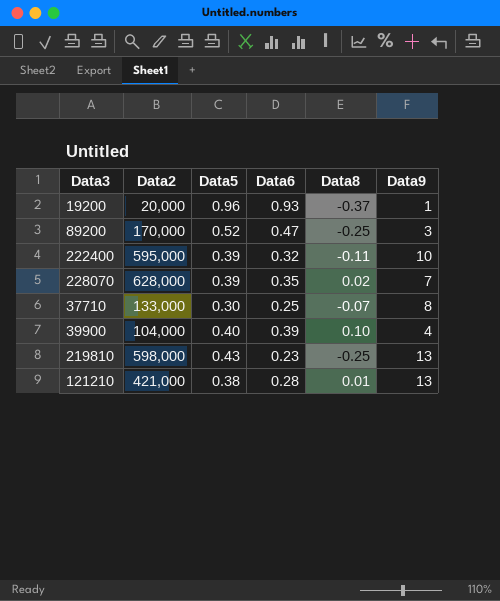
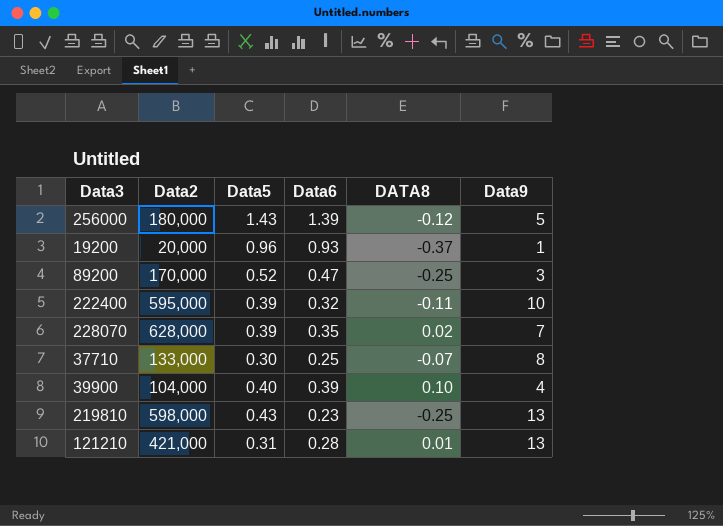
column name: Data8 -> DATA8
row 256000: none -> 180,000 | 1.43 | 1.39 | -0.12 | 5
121210 | Data5: 0.38 -> 0.31

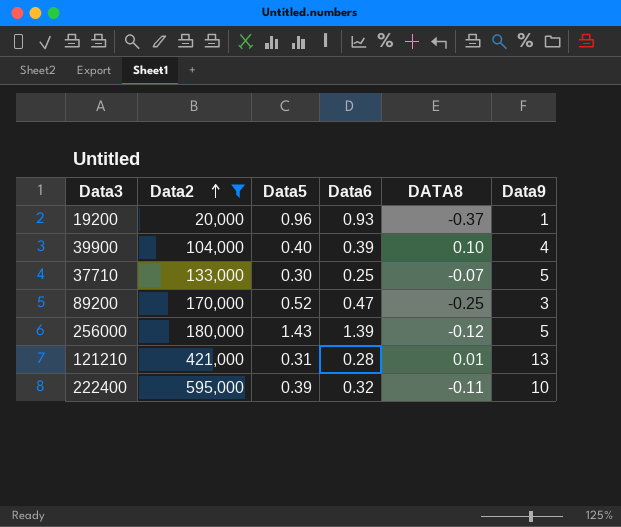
filter: none -> Data2 <= 595,000
row order: none -> Data2 ascending
37710 | Data9: 8 -> 5

